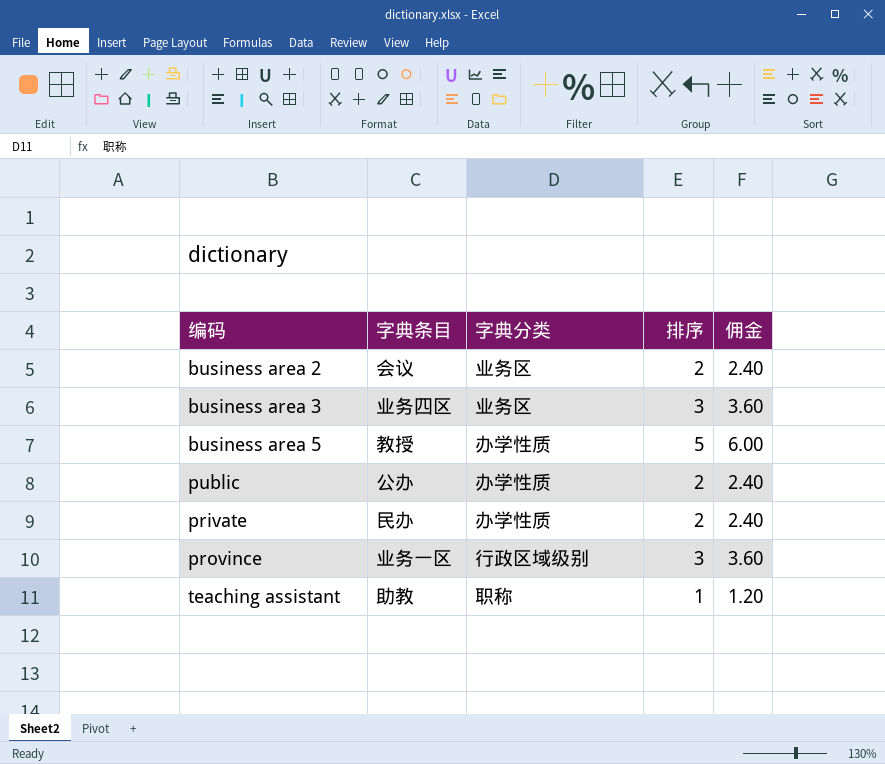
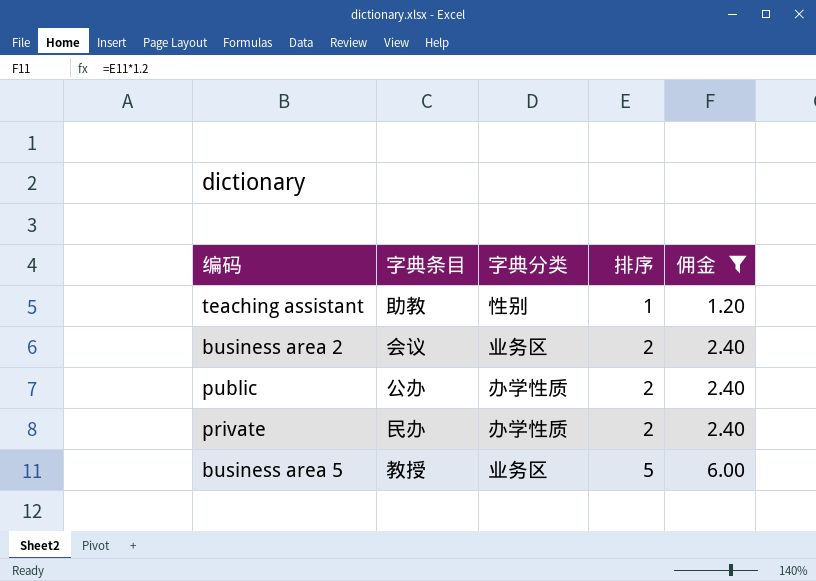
filter: none -> 佣金 != 3.60
row order: none -> 排序 ascending
teaching assistant | 字典分类: 职称 -> 性别
business area 5 | 字典分类: 办学性质 -> 业务区

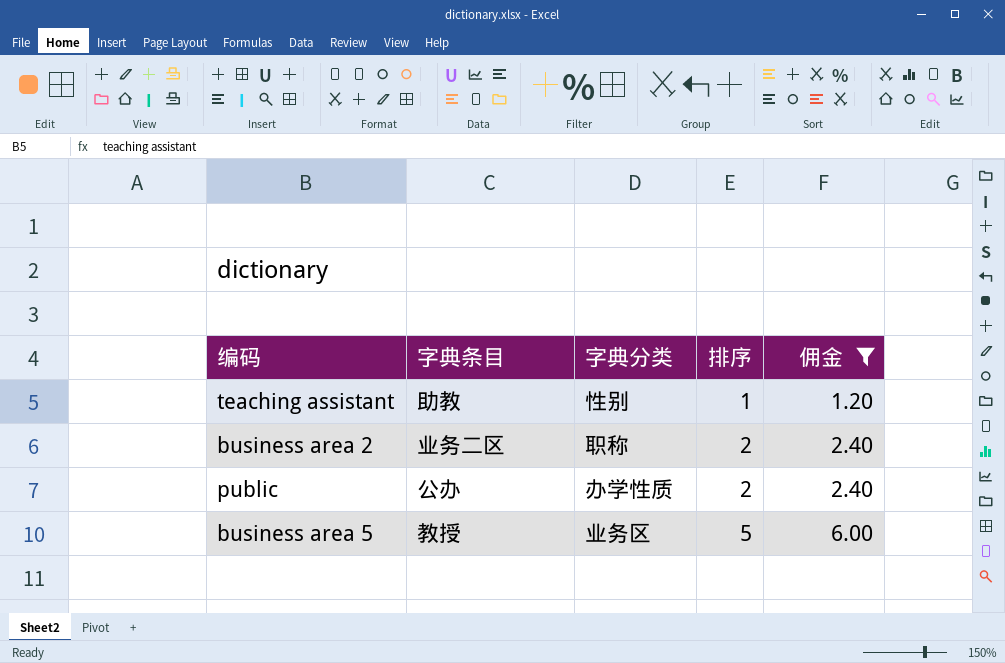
row private: 民办 | 办学性质 | 2 | 2.40 -> none
business area 2 | 字典条目: 会议 -> 业务二区
business area 2 | 字典分类: 业务区 -> 职称

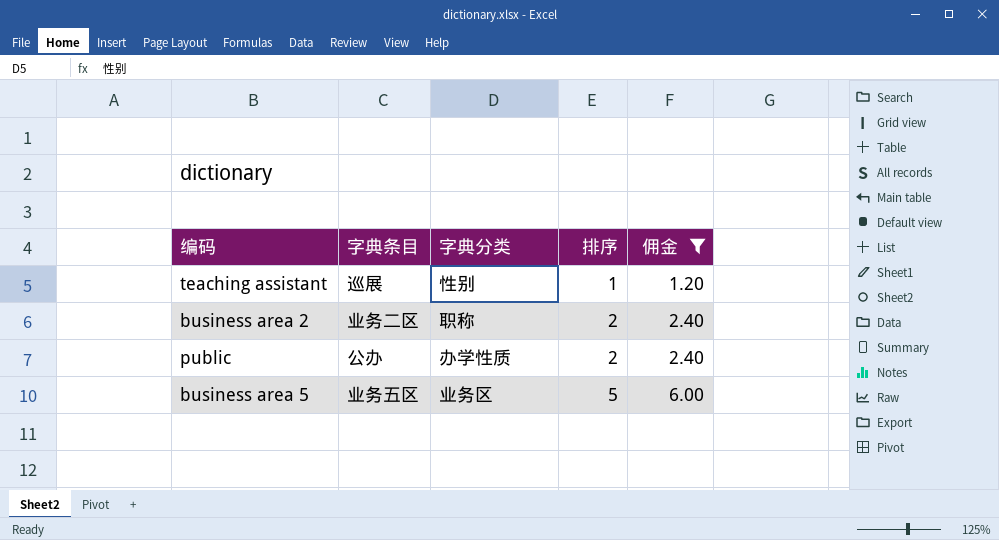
teaching assistant | 字典条目: 助教 -> 巡展
business area 5 | 字典条目: 教授 -> 业务五区

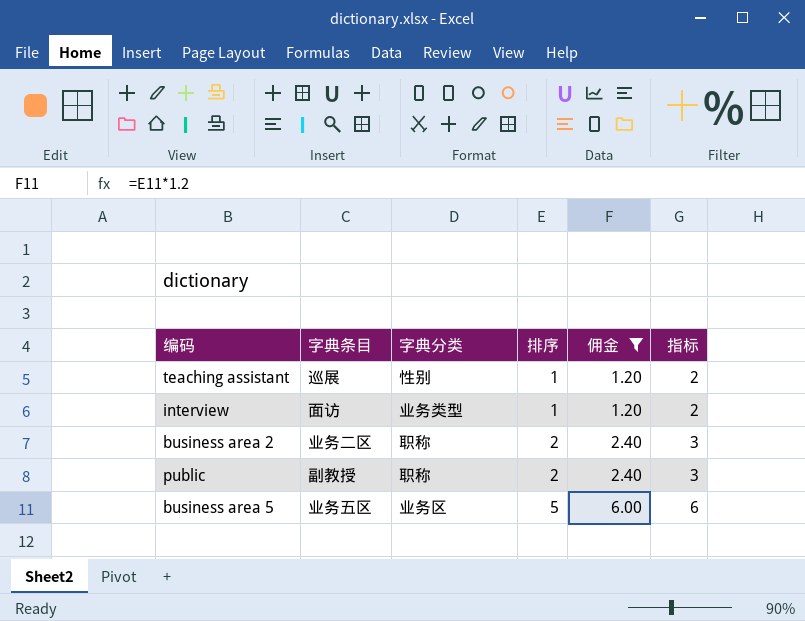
column 指标 | formula: none -> [排序] + 1
row interview: none -> 面访 | 业务类型 | 1 | 1.20 | 2
public | 字典条目: 公办 -> 副教授
public | 字典分类: 办学性质 -> 职称

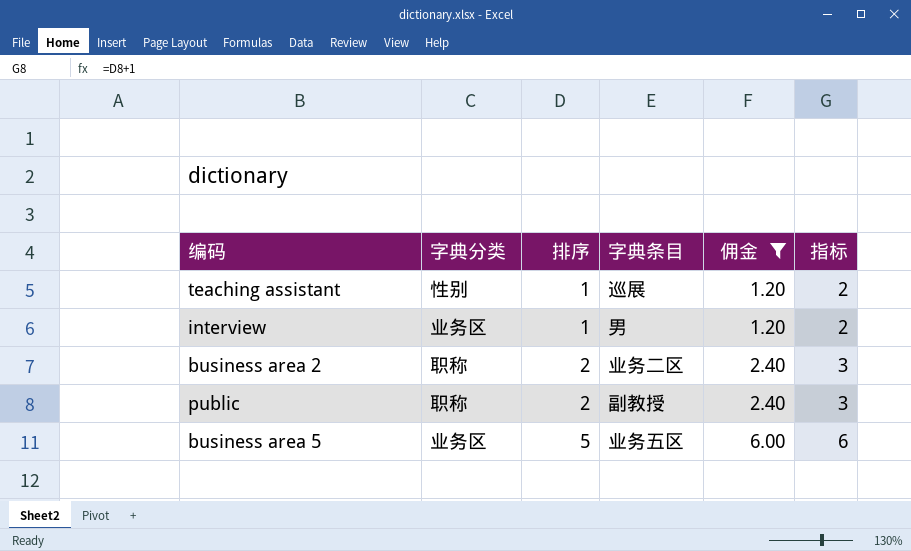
column 字典条目 | position: 2 -> 4
interview | 字典分类: 业务类型 -> 业务区
interview | 字典条目: 面访 -> 男

